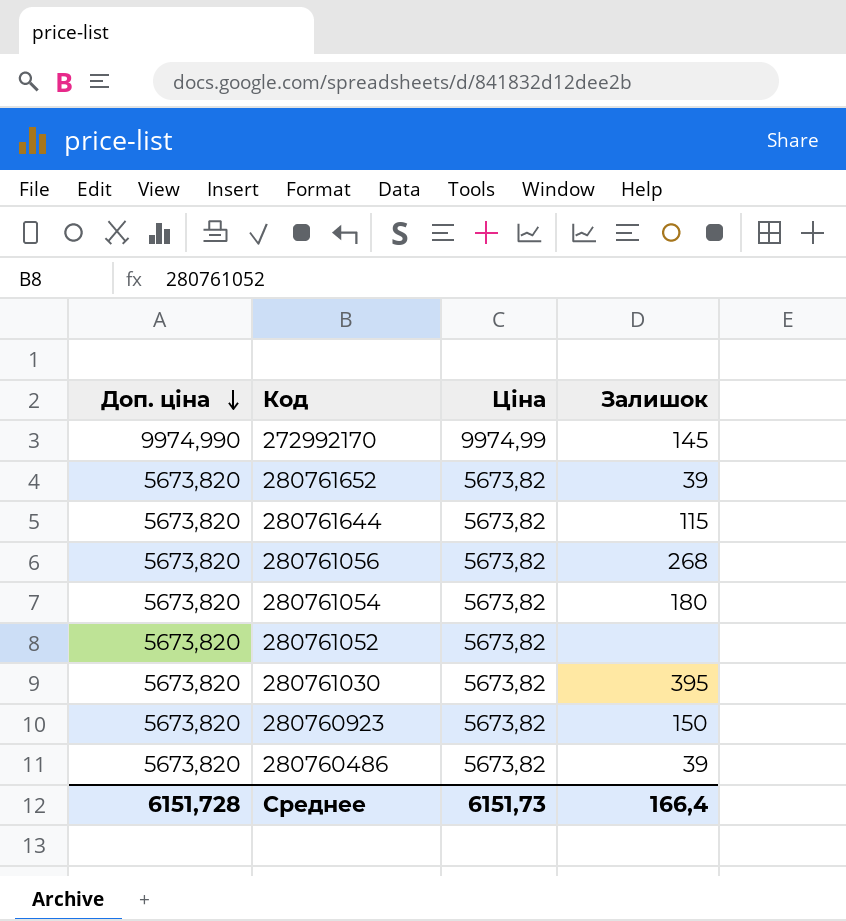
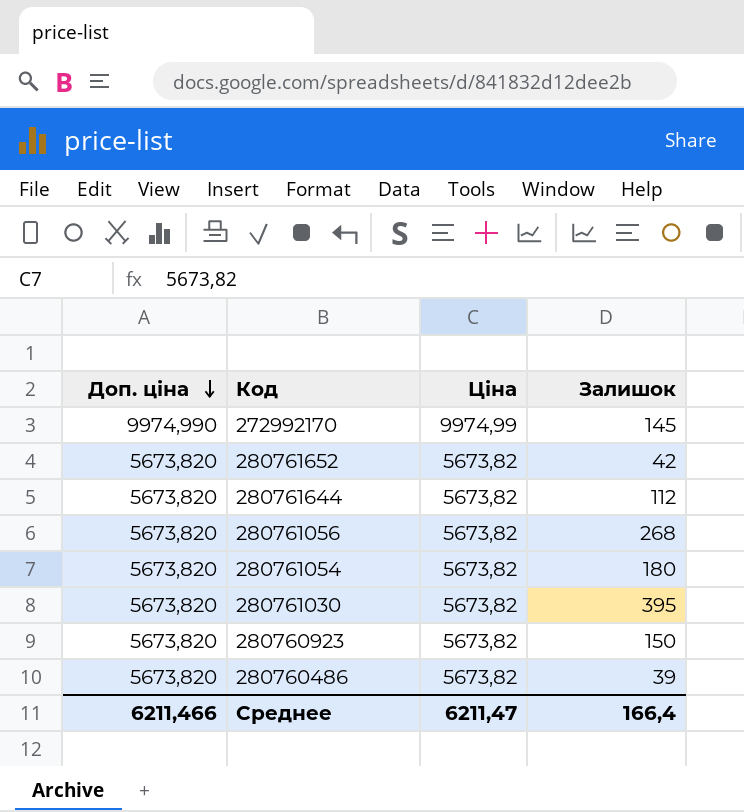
row 280761052: 5673,820 | 5673,82 | none -> none
280761652 | Залишок: 39 -> 42
280761644 | Залишок: 115 -> 112
Среднее | Доп. ціна: 6151,728 -> 6211,466
Среднее | Ціна: 6151,73 -> 6211,47

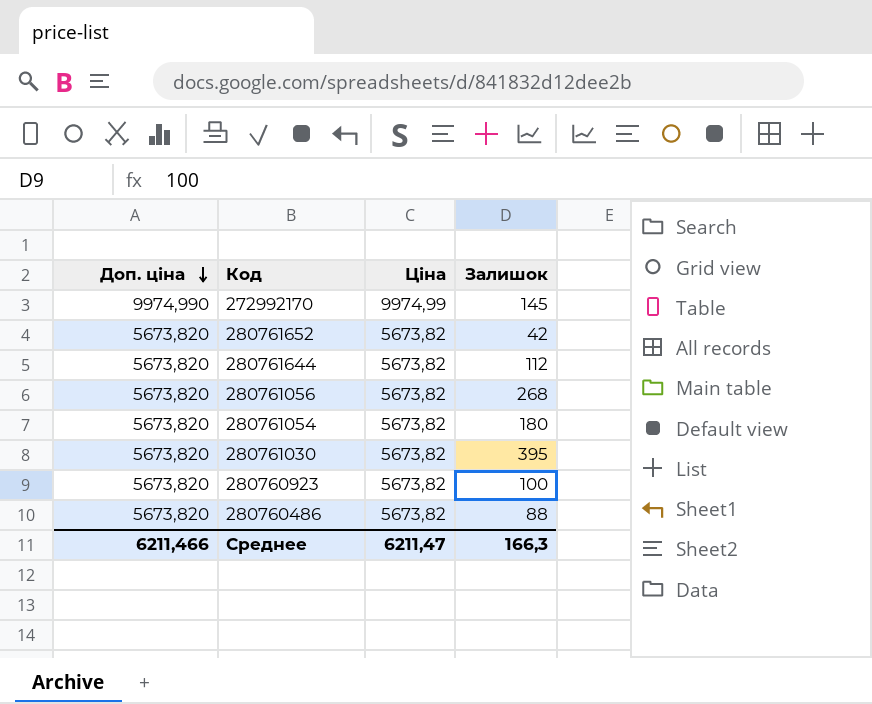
280760923 | Залишок: 150 -> 100
280760486 | Залишок: 39 -> 88
Среднее | Залишок: 166,4 -> 166,3

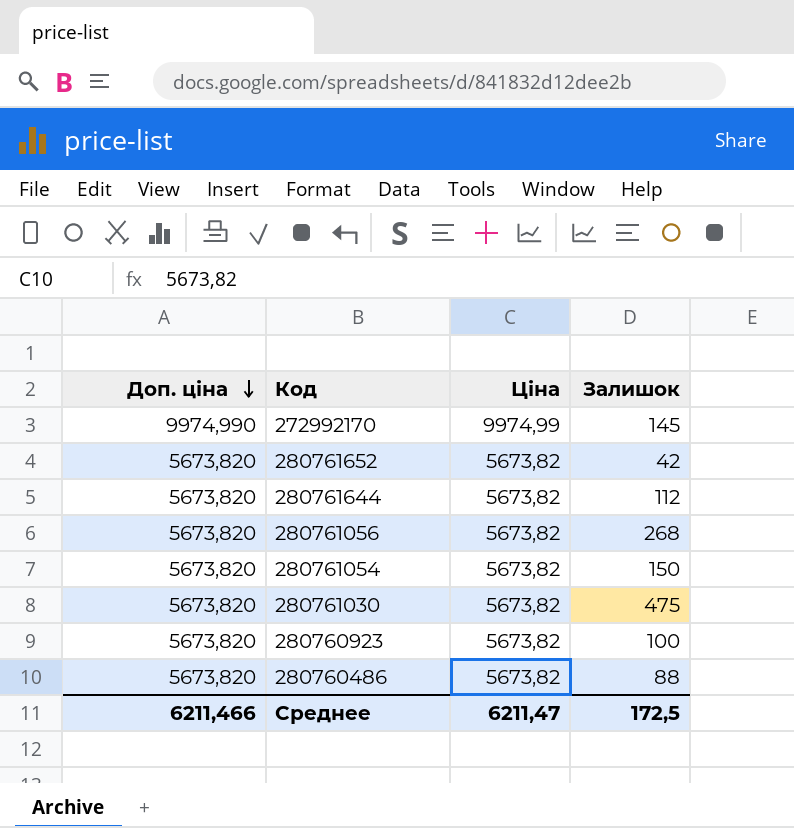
280761054 | Залишок: 180 -> 150
280761030 | Залишок: 395 -> 475
Среднее | Залишок: 166,3 -> 172,5

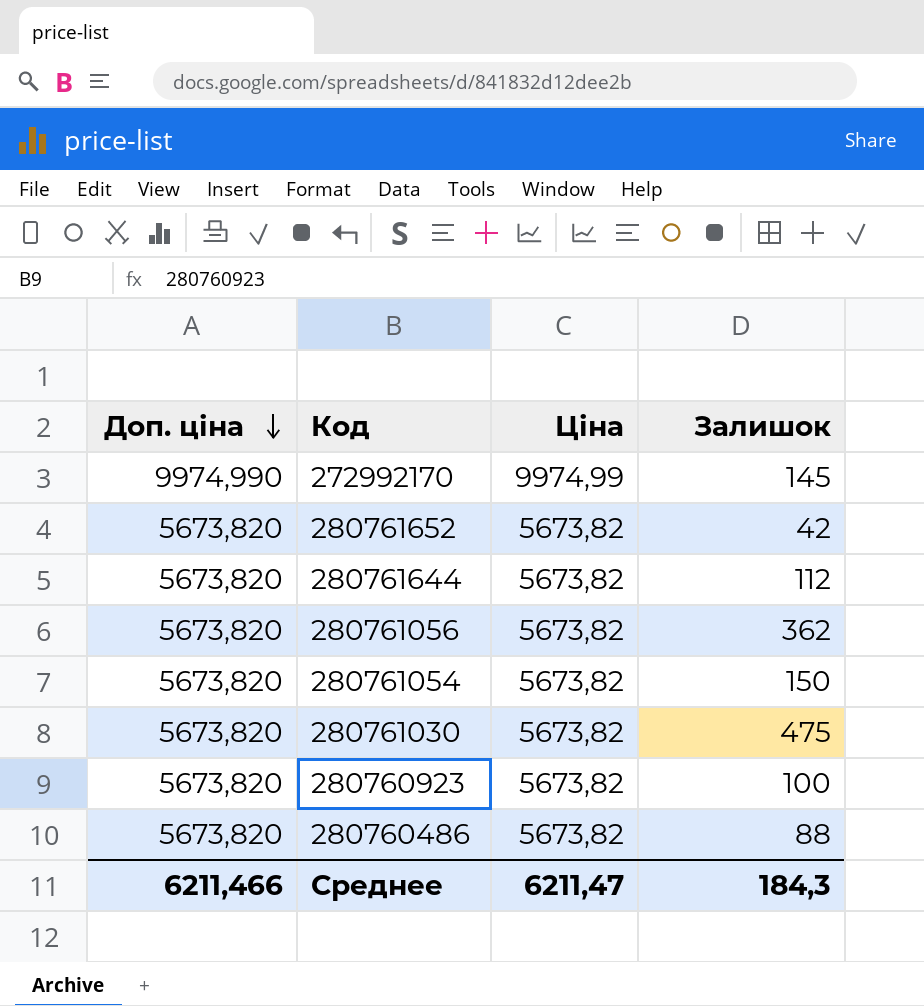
280761056 | Залишок: 268 -> 362
Среднее | Залишок: 172,5 -> 184,3

